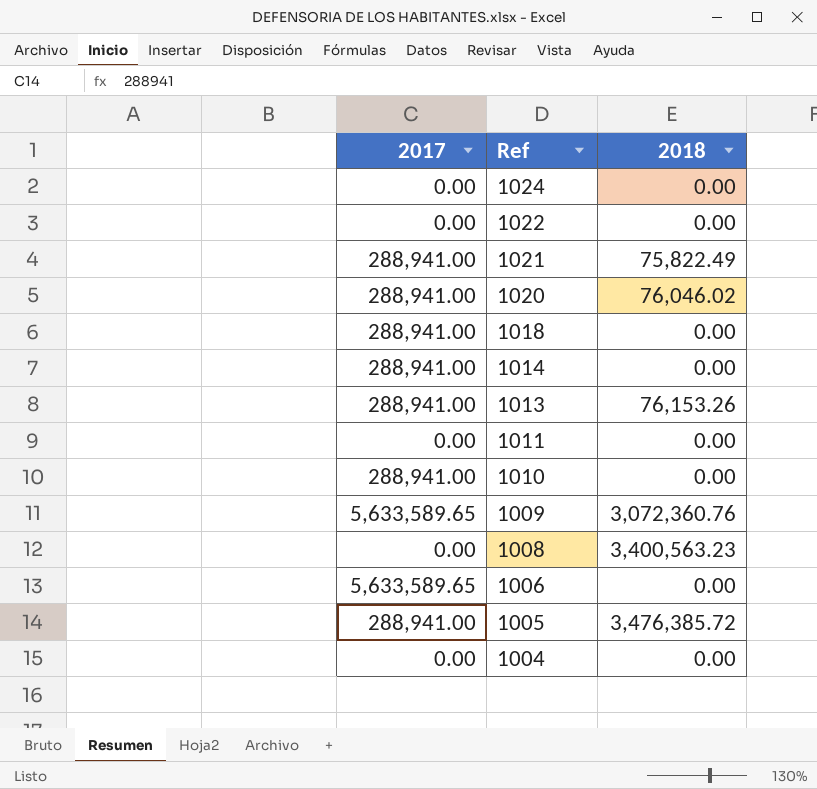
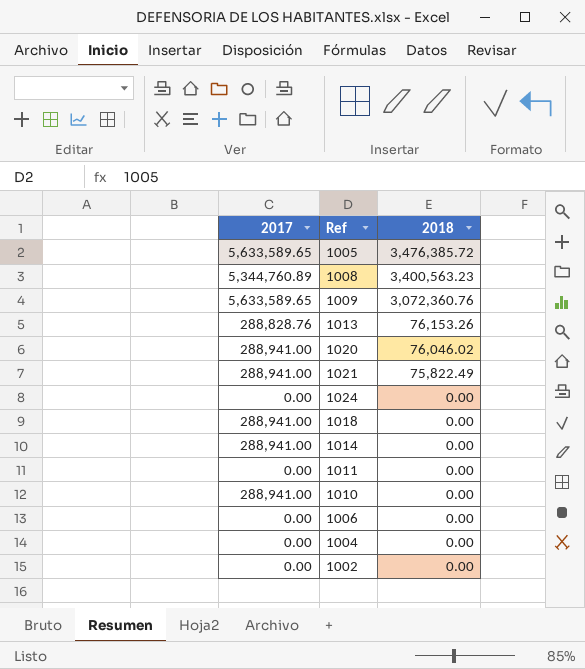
row order: Ref descending -> 2018 descending
row 1022: 0.00 | 0.00 -> none
1005 | 2017: 288,941.00 -> 5,633,589.65
1008 | 2017: 0.00 -> 5,344,760.89
1013 | 2017: 288,941.00 -> 288,828.76
1006 | 2017: 5,633,589.65 -> 0.00
row 1002: none -> 0.00 | 0.00

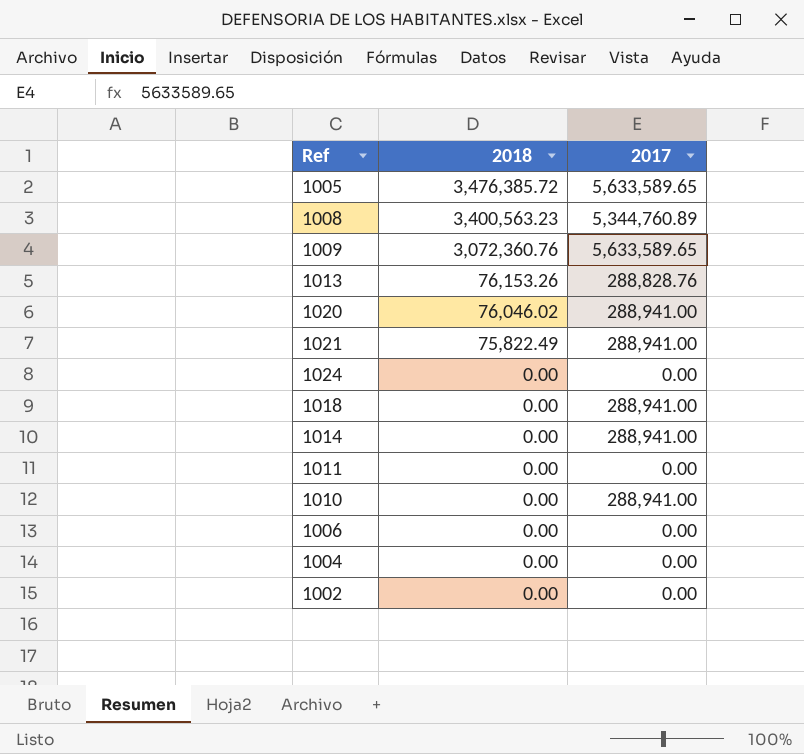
column 2017 | position: 1 -> 3

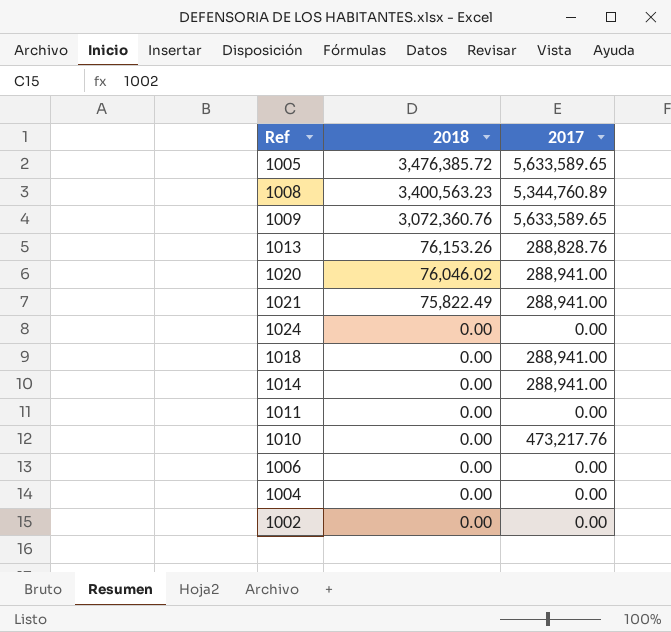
1010 | 2017: 288,941.00 -> 473,217.76

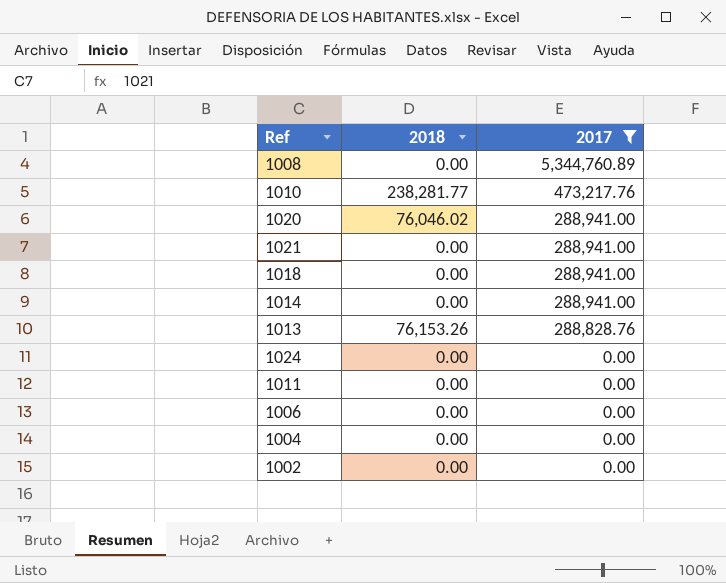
filter: none -> 2017 != 5,633,589.65
row order: 2018 descending -> 2017 descending
1008 | 2018: 3,400,563.23 -> 0.00
1010 | 2018: 0.00 -> 238,281.77
1021 | 2018: 75,822.49 -> 0.00

